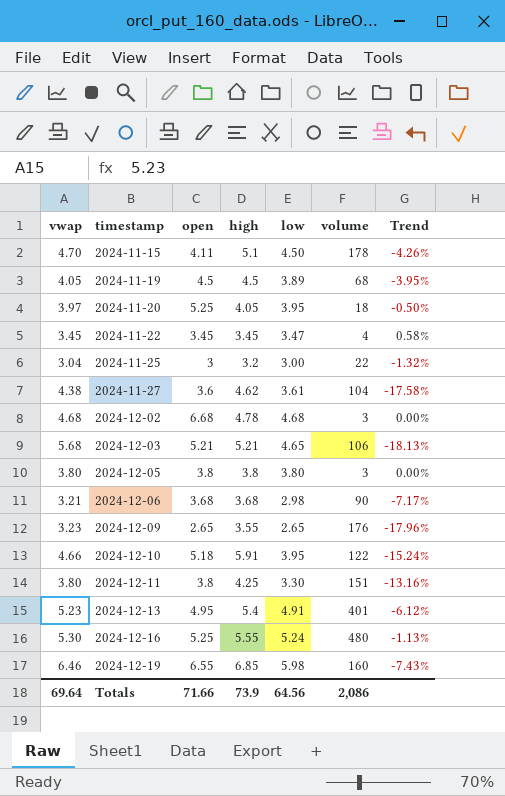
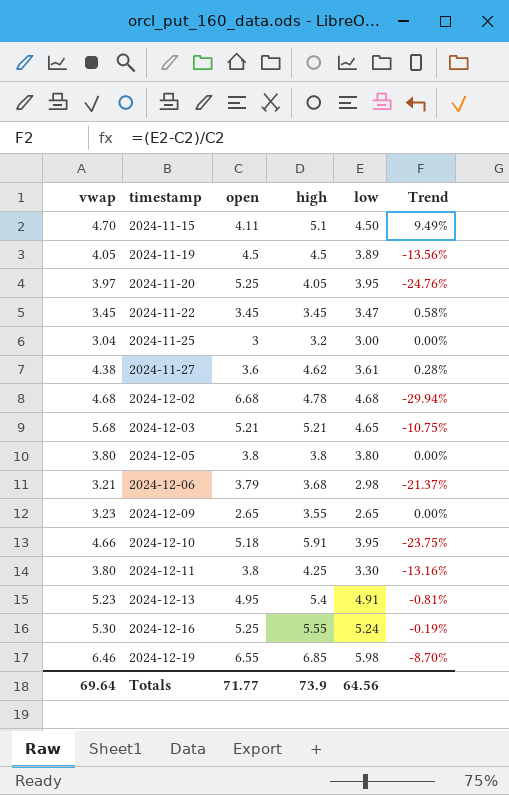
column volume | position: 6 -> none
column Trend | formula: ([low] - [vwap]) / [vwap] -> ([low] - [open]) / [open]
2024-12-06 | open: 3.68 -> 3.79
Totals | open: 71.66 -> 71.77

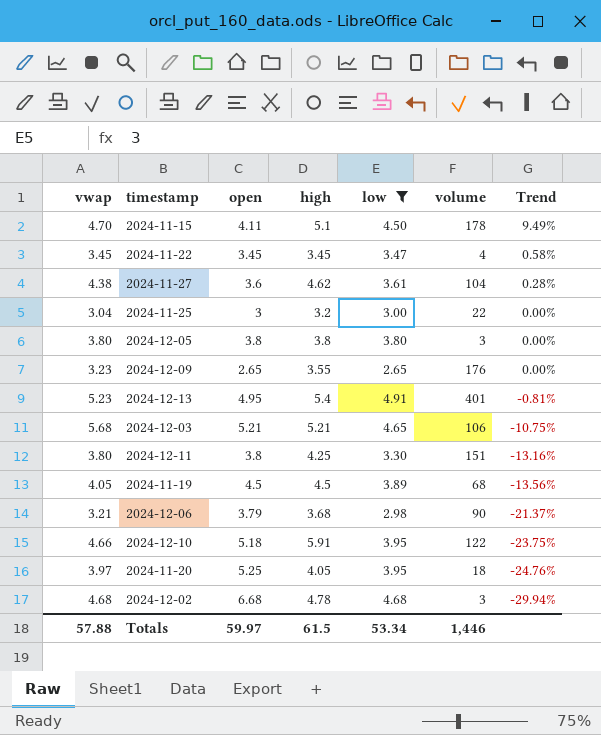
filter: none -> low <= 4.91
row order: timestamp ascending -> Trend descending
column volume | position: none -> 6
Totals | vwap: 69.64 -> 57.88
Totals | open: 71.77 -> 59.97
Totals | high: 73.9 -> 61.5
Totals | low: 64.56 -> 53.34

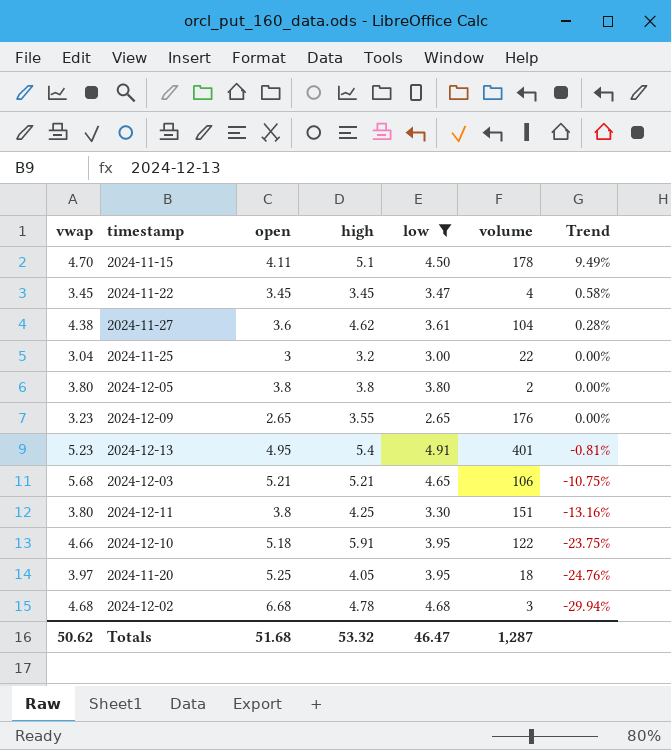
row 2024-11-19: 4.05 | 4.5 | 4.5 | 3.89 | 68 | -13.56% -> none
row 2024-12-06: 3.21 | 3.79 | 3.68 | 2.98 | 90 | -21.37% -> none
2024-12-05 | volume: 3 -> 2
Totals | vwap: 57.88 -> 50.62
Totals | open: 59.97 -> 51.68
Totals | high: 61.5 -> 53.32
Totals | low: 53.34 -> 46.47
Totals | volume: 1,446 -> 1,287

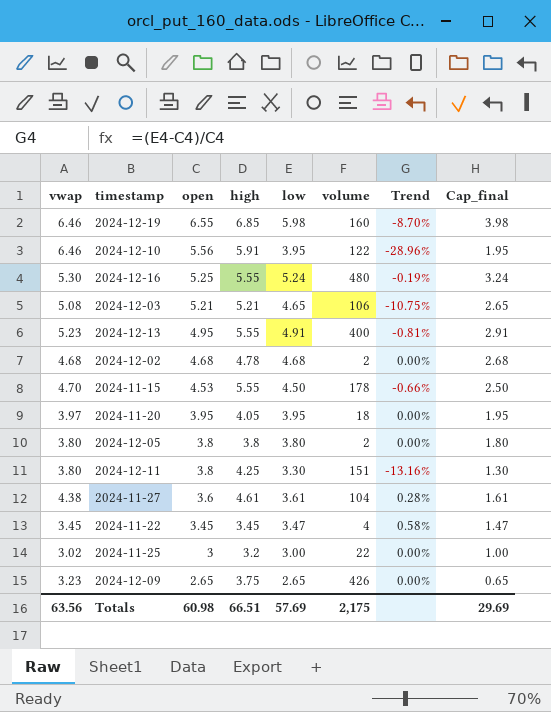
filter: low <= 4.91 -> none
row order: Trend descending -> open descending
column Cap_final | formula: none -> [low] - 2
2024-12-10 | vwap: 4.66 -> 6.46
2024-12-10 | open: 5.18 -> 5.56
2024-12-10 | Trend: -23.75% -> -28.96%
2024-12-03 | vwap: 5.68 -> 5.08
2024-12-13 | high: 5.4 -> 5.55
2024-12-13 | volume: 401 -> 400
2024-12-02 | open: 6.68 -> 4.68
2024-12-02 | volume: 3 -> 2
2024-12-02 | Trend: -29.94% -> 0.00%
2024-11-15 | open: 4.11 -> 4.53
2024-11-15 | high: 5.1 -> 5.55
2024-11-15 | Trend: 9.49% -> -0.66%
2024-11-20 | open: 5.25 -> 3.95
2024-11-20 | Trend: -24.76% -> 0.00%
2024-11-27 | high: 4.62 -> 4.61
2024-11-25 | vwap: 3.04 -> 3.02
2024-12-09 | high: 3.55 -> 3.75
2024-12-09 | volume: 176 -> 426
Totals | vwap: 50.62 -> 63.56
Totals | open: 51.68 -> 60.98
Totals | high: 53.32 -> 66.51
Totals | low: 46.47 -> 57.69
Totals | volume: 1,287 -> 2,175

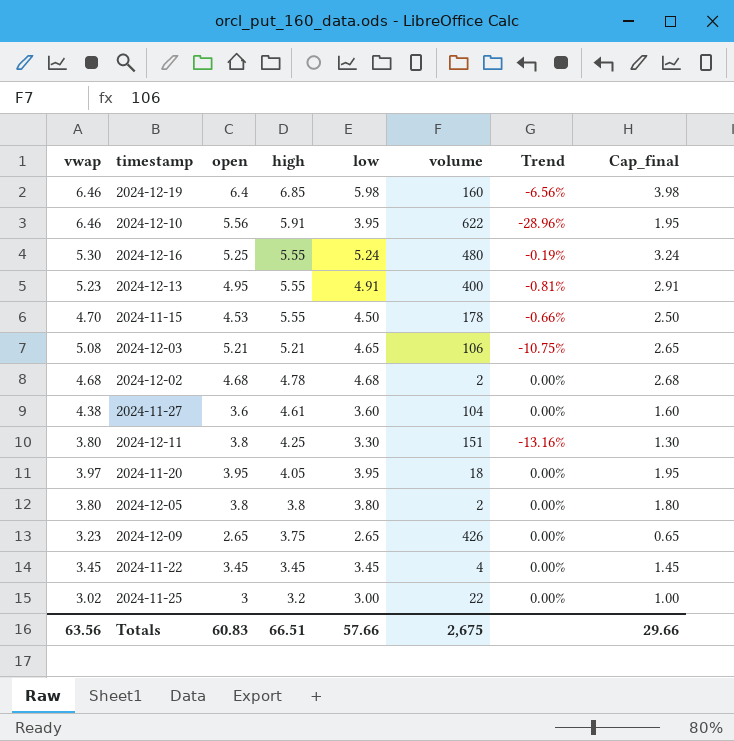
row order: open descending -> high descending
2024-12-19 | open: 6.55 -> 6.4
2024-12-19 | Trend: -8.70% -> -6.56%
2024-12-10 | volume: 122 -> 622
2024-11-27 | low: 3.61 -> 3.60
2024-11-27 | Trend: 0.28% -> 0.00%
2024-11-27 | Cap_final: 1.61 -> 1.60
2024-11-22 | low: 3.47 -> 3.45
2024-11-22 | Trend: 0.58% -> 0.00%
2024-11-22 | Cap_final: 1.47 -> 1.45
Totals | open: 60.98 -> 60.83
Totals | low: 57.69 -> 57.66
Totals | volume: 2,175 -> 2,675
Totals | Cap_final: 29.69 -> 29.66

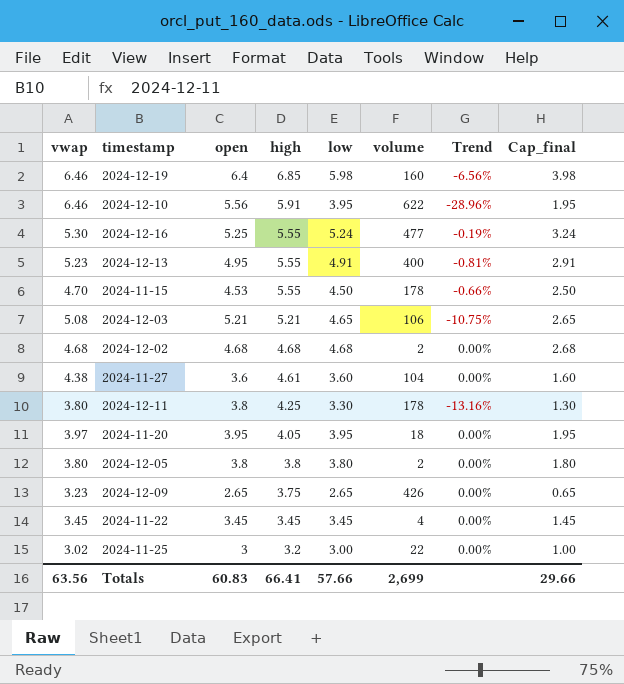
2024-12-16 | volume: 480 -> 477
2024-12-02 | high: 4.78 -> 4.68
2024-12-11 | volume: 151 -> 178
Totals | high: 66.51 -> 66.41
Totals | volume: 2,675 -> 2,699

